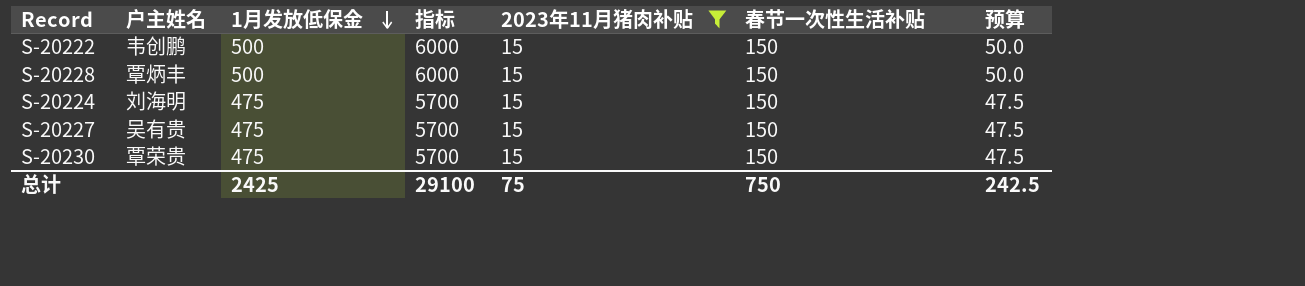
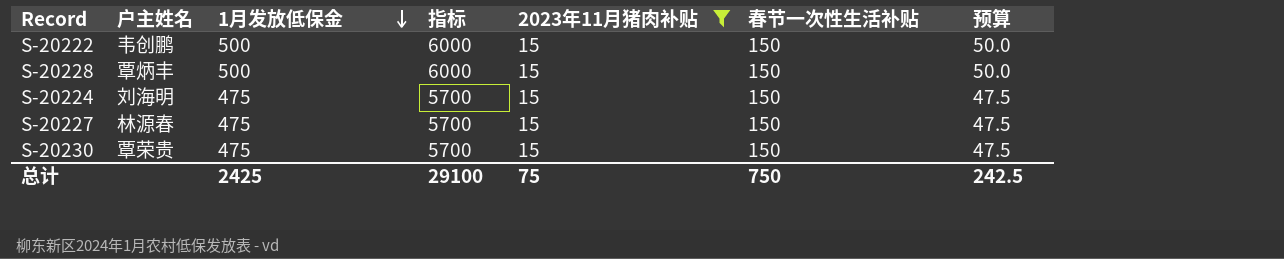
S-20227 | 户主姓名: 吴有贵 -> 林源春

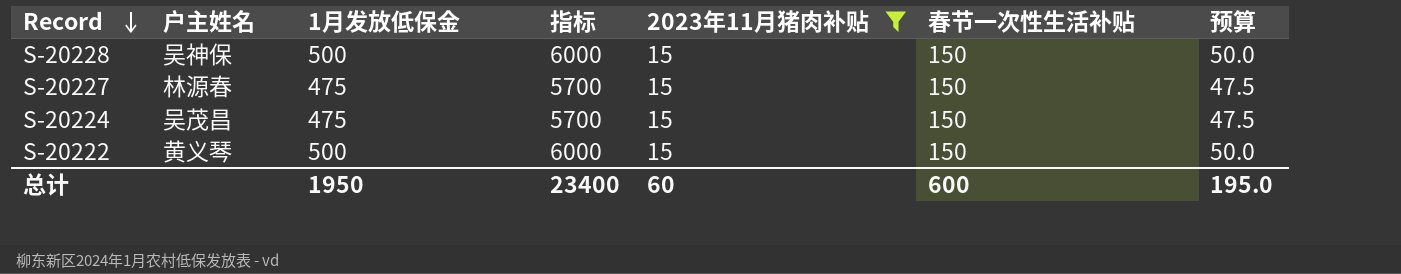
row order: 1月发放低保金 descending -> Record descending
row S-20230: 覃荣贵 | 475 | 5700 | 15 | 150 | 47.5 -> none
S-20228 | 户主姓名: 覃炳丰 -> 吴神保
S-20224 | 户主姓名: 刘海明 -> 吴茂昌
S-20222 | 户主姓名: 韦创鹏 -> 黄义琴
总计 | 1月发放低保金: 2425 -> 1950
总计 | 指标: 29100 -> 23400
总计 | 2023年11月猪肉补贴: 75 -> 60
总计 | 春节一次性生活补贴: 750 -> 600
总计 | 预算: 242.5 -> 195.0

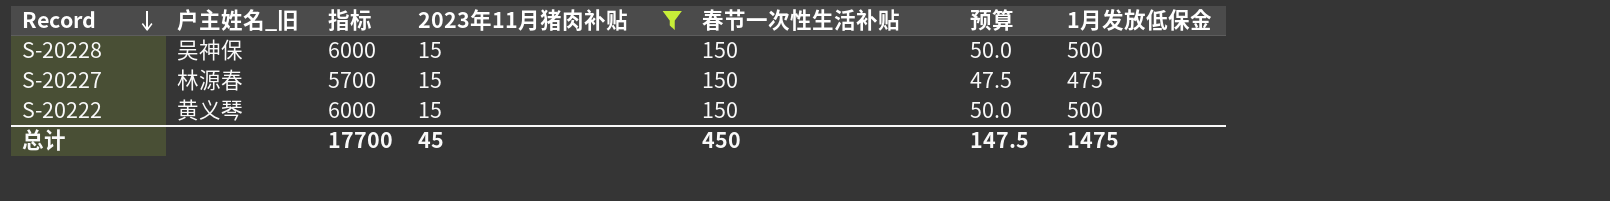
column name: 户主姓名 -> 户主姓名_旧
column 1月发放低保金 | position: 3 -> 7
row S-20224: 吴茂昌 | 475 | 5700 | 15 | 150 | 47.5 -> none
总计 | 指标: 23400 -> 17700
总计 | 2023年11月猪肉补贴: 60 -> 45
总计 | 春节一次性生活补贴: 600 -> 450
总计 | 预算: 195.0 -> 147.5
总计 | 1月发放低保金: 1950 -> 1475

